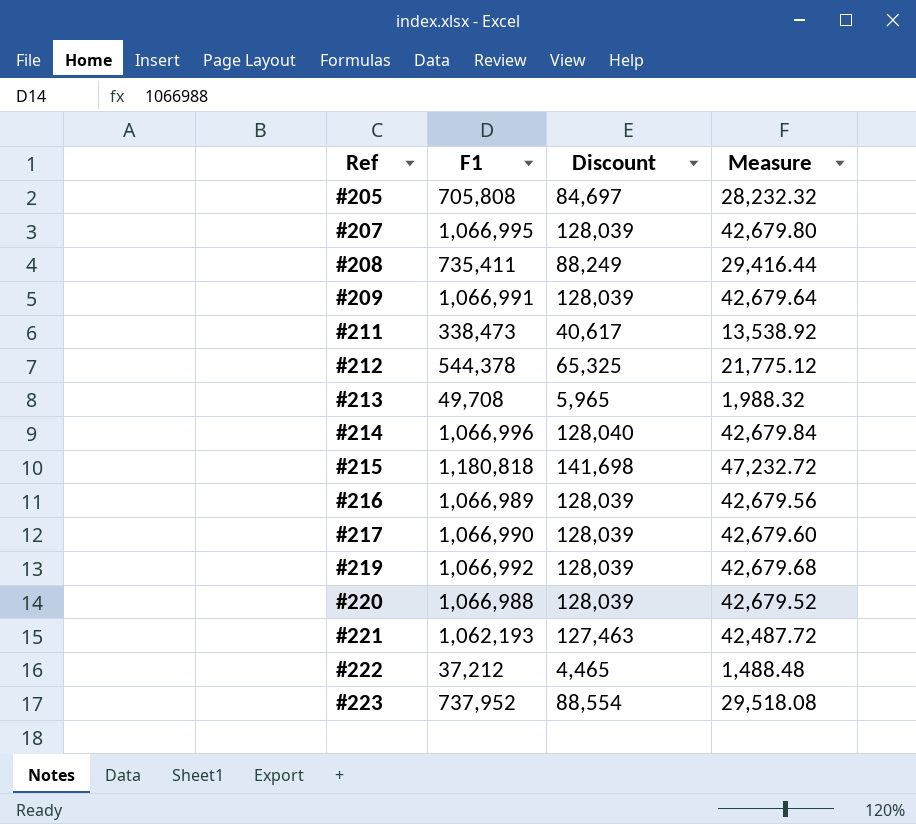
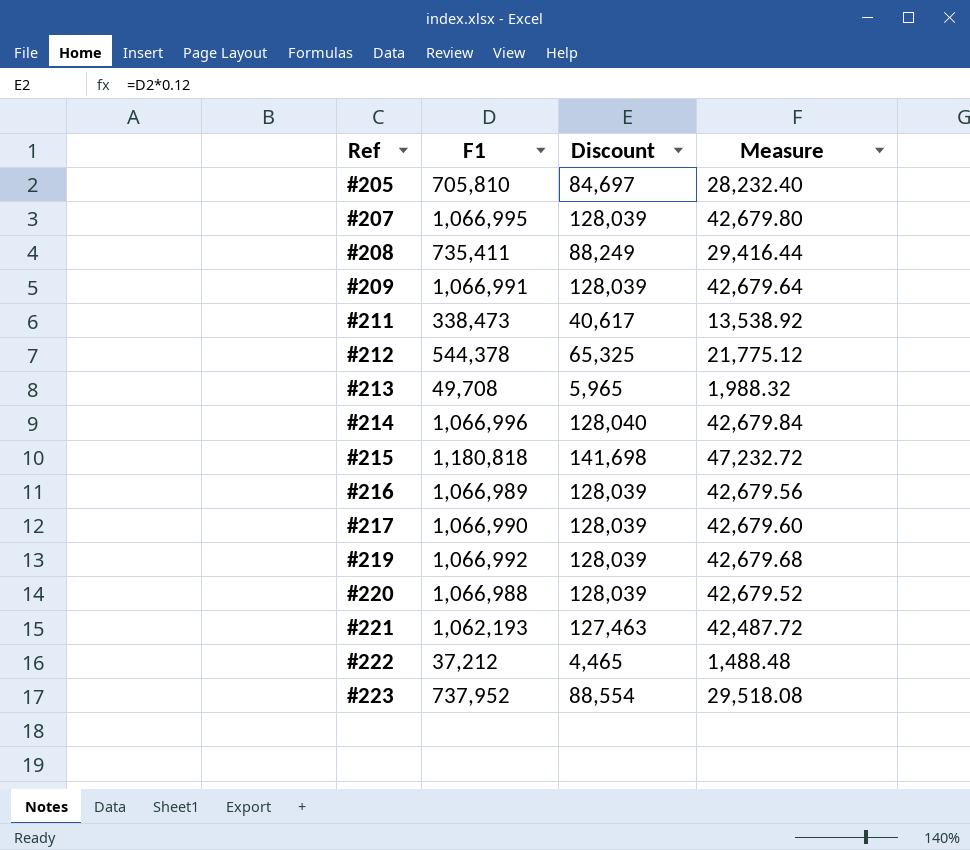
#205 | F1: 705,808 -> 705,810
#205 | Measure: 28,232.32 -> 28,232.40

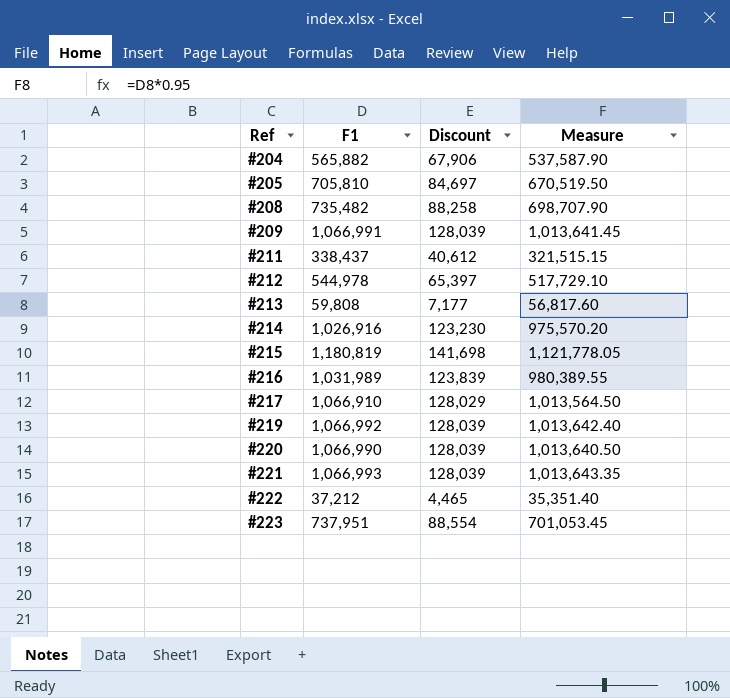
column Measure | formula: [F1] * 0.04 -> [F1] * 0.95
row #207: 1,066,995 | 128,039 | 42,679.80 -> none
row #204: none -> 565,882 | 67,906 | 537,587.90
#208 | F1: 735,411 -> 735,482
#208 | Discount: 88,249 -> 88,258
#211 | F1: 338,473 -> 338,437
#211 | Discount: 40,617 -> 40,612
#212 | F1: 544,378 -> 544,978
#212 | Discount: 65,325 -> 65,397
#213 | F1: 49,708 -> 59,808
#213 | Discount: 5,965 -> 7,177
#214 | F1: 1,066,996 -> 1,026,916
#214 | Discount: 128,040 -> 123,230
#215 | F1: 1,180,818 -> 1,180,819
#216 | F1: 1,066,989 -> 1,031,989
#216 | Discount: 128,039 -> 123,839
#217 | F1: 1,066,990 -> 1,066,910
#217 | Discount: 128,039 -> 128,029
#220 | F1: 1,066,988 -> 1,066,990
#221 | F1: 1,062,193 -> 1,066,993
#221 | Discount: 127,463 -> 128,039
#223 | F1: 737,952 -> 737,951

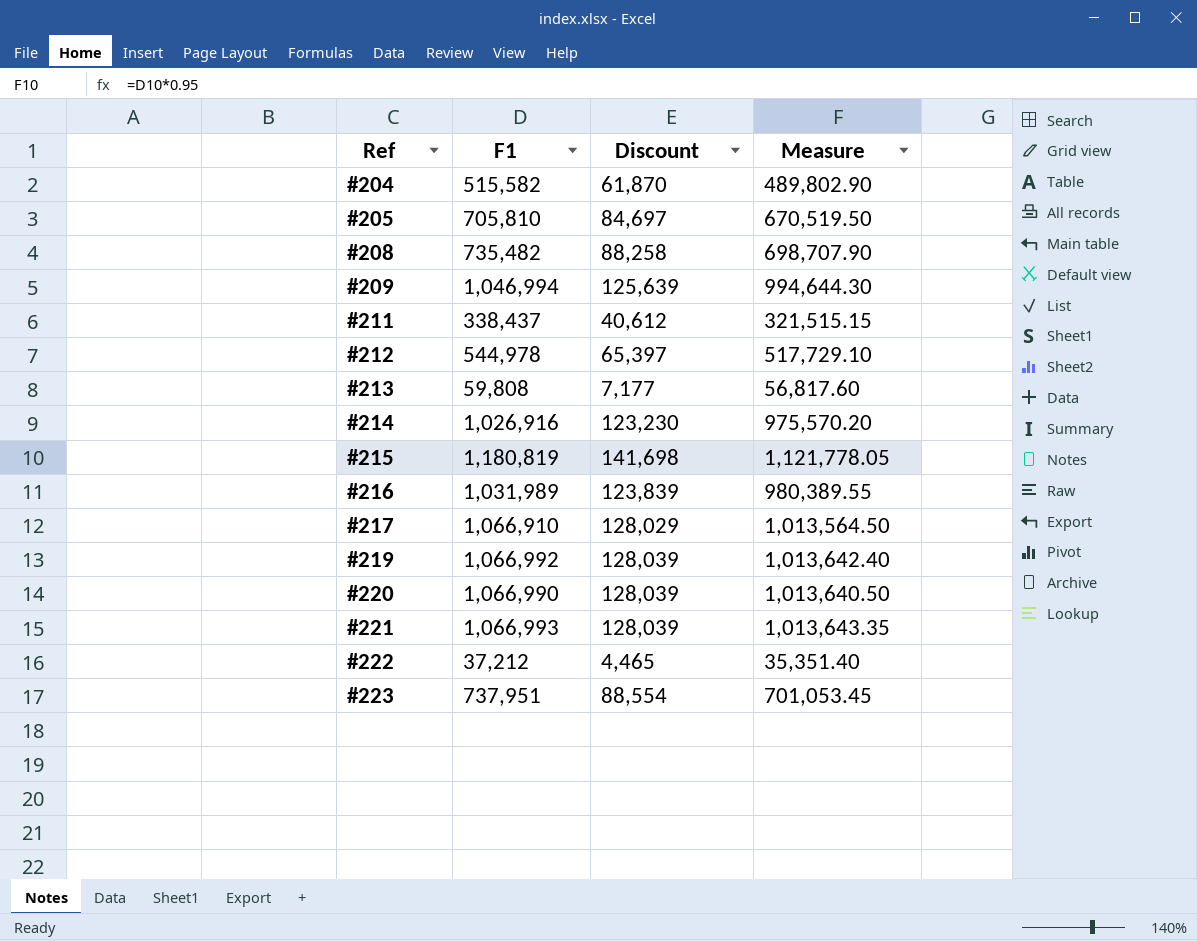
#204 | F1: 565,882 -> 515,582
#204 | Discount: 67,906 -> 61,870
#204 | Measure: 537,587.90 -> 489,802.90
#209 | F1: 1,066,991 -> 1,046,994
#209 | Discount: 128,039 -> 125,639
#209 | Measure: 1,013,641.45 -> 994,644.30

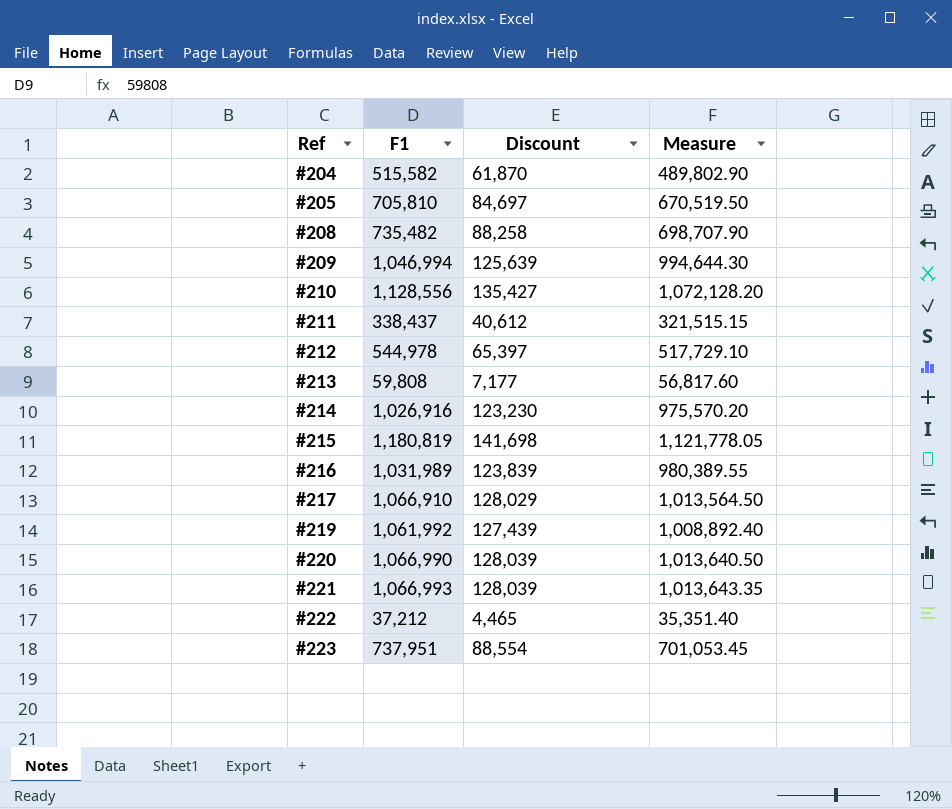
row #210: none -> 1,128,556 | 135,427 | 1,072,128.20
#219 | F1: 1,066,992 -> 1,061,992
#219 | Discount: 128,039 -> 127,439
#219 | Measure: 1,013,642.40 -> 1,008,892.40

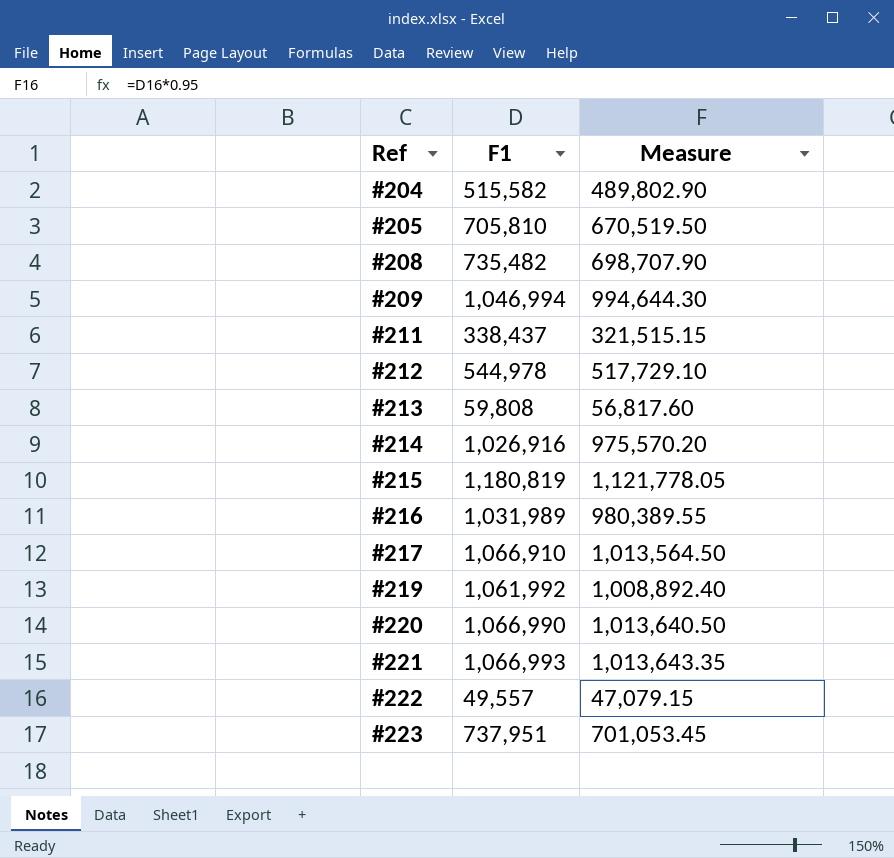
column Discount | formula: [F1] * 0.12 -> none
row #210: 1,128,556 | 135,427 | 1,072,128.20 -> none
#222 | F1: 37,212 -> 49,557
#222 | Measure: 35,351.40 -> 47,079.15

